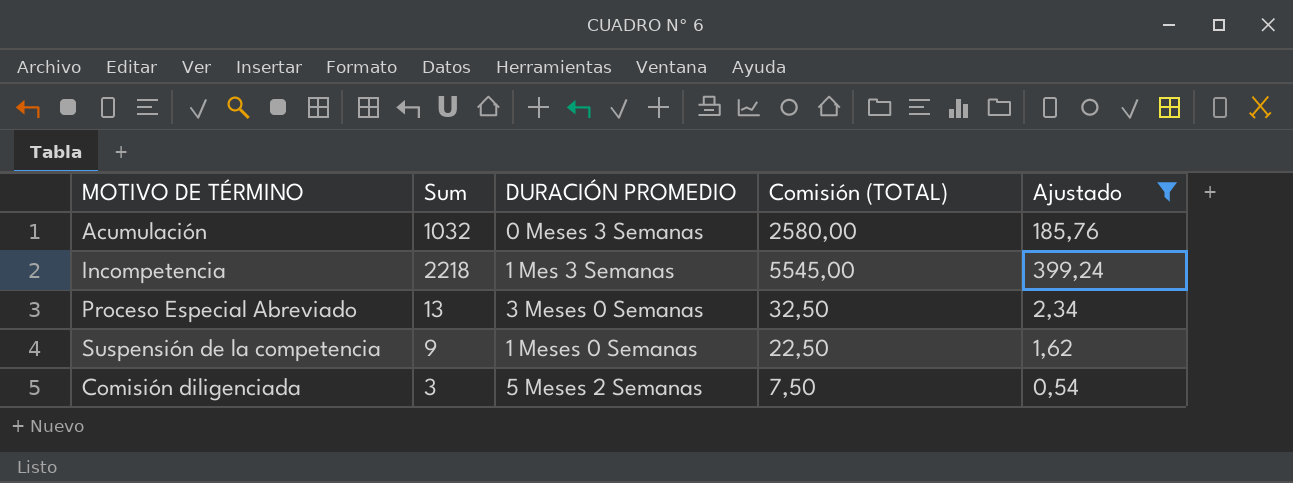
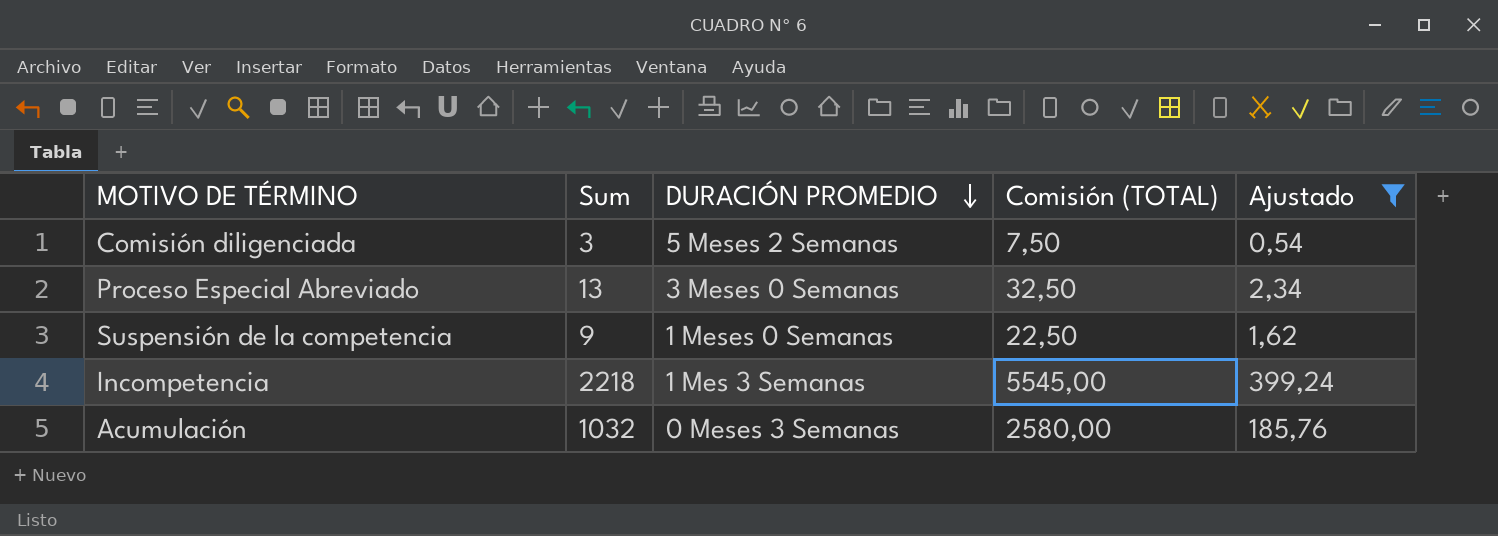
row order: none -> DURACIÓN PROMEDIO descending

